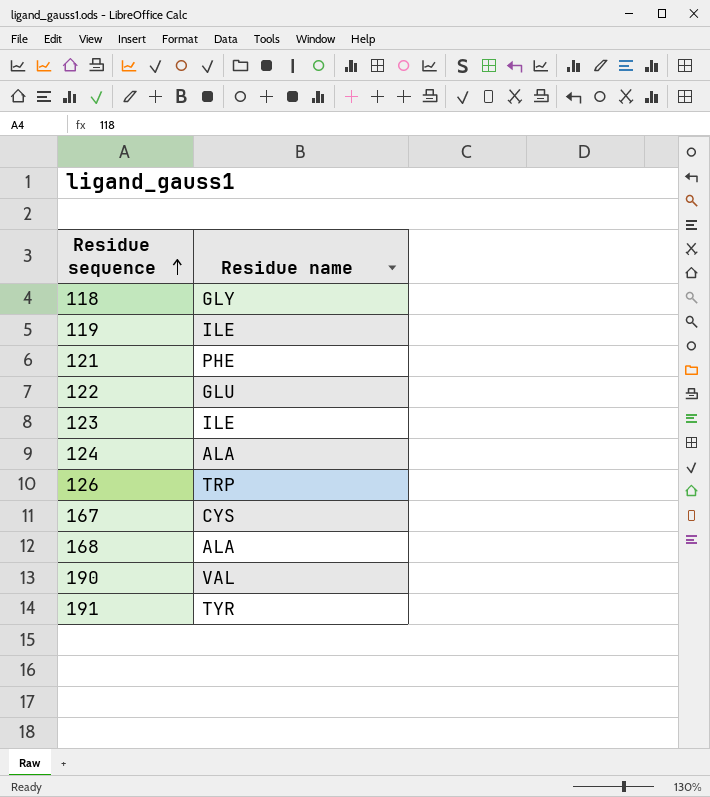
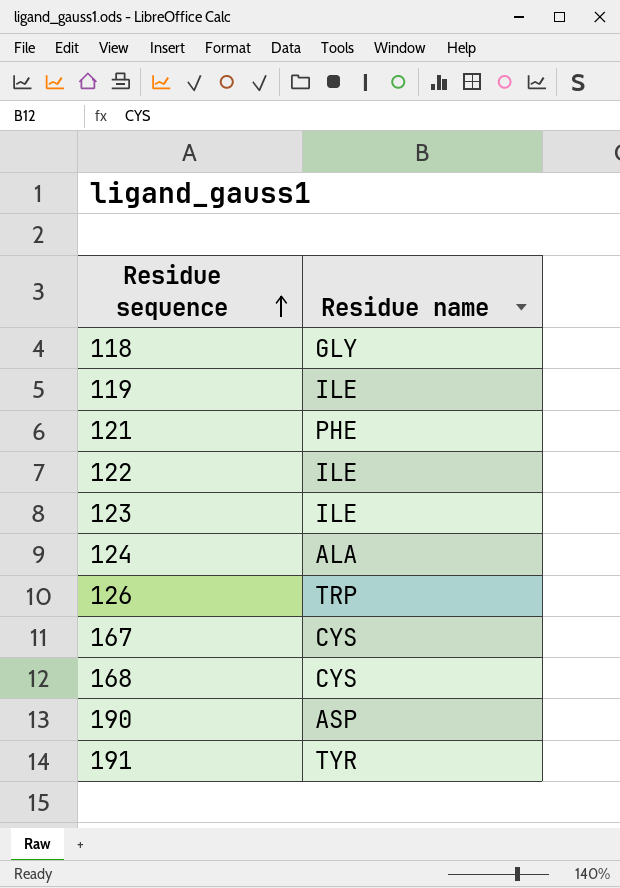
122 | Residue name: GLU -> ILE
168 | Residue name: ALA -> CYS
190 | Residue name: VAL -> ASP

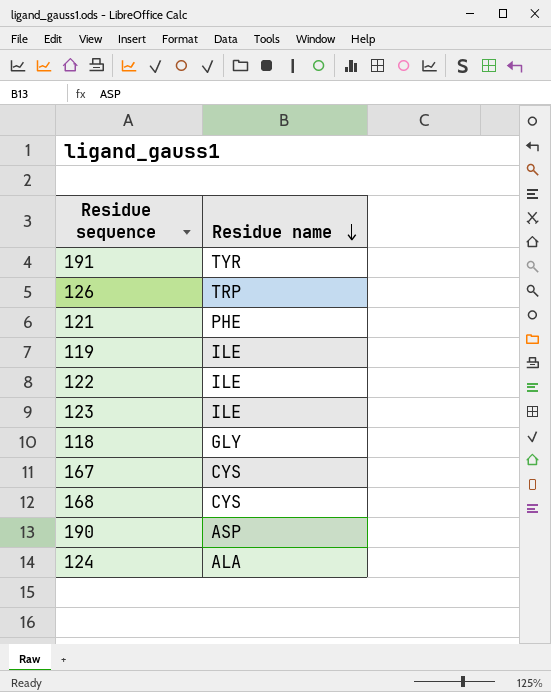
row order: Residue sequence ascending -> Residue name descending

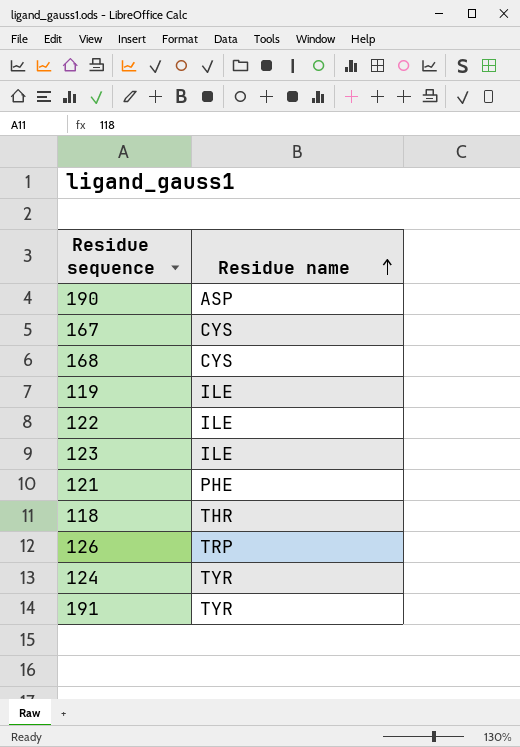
row order: Residue name descending -> Residue name ascending
118 | Residue name: GLY -> THR
124 | Residue name: ALA -> TYR

